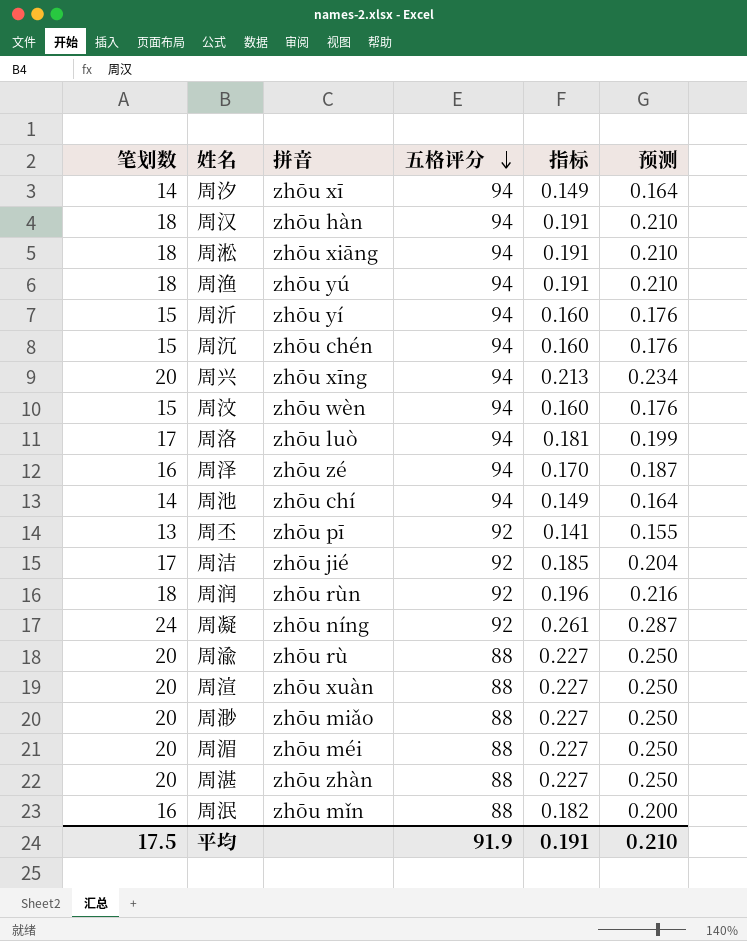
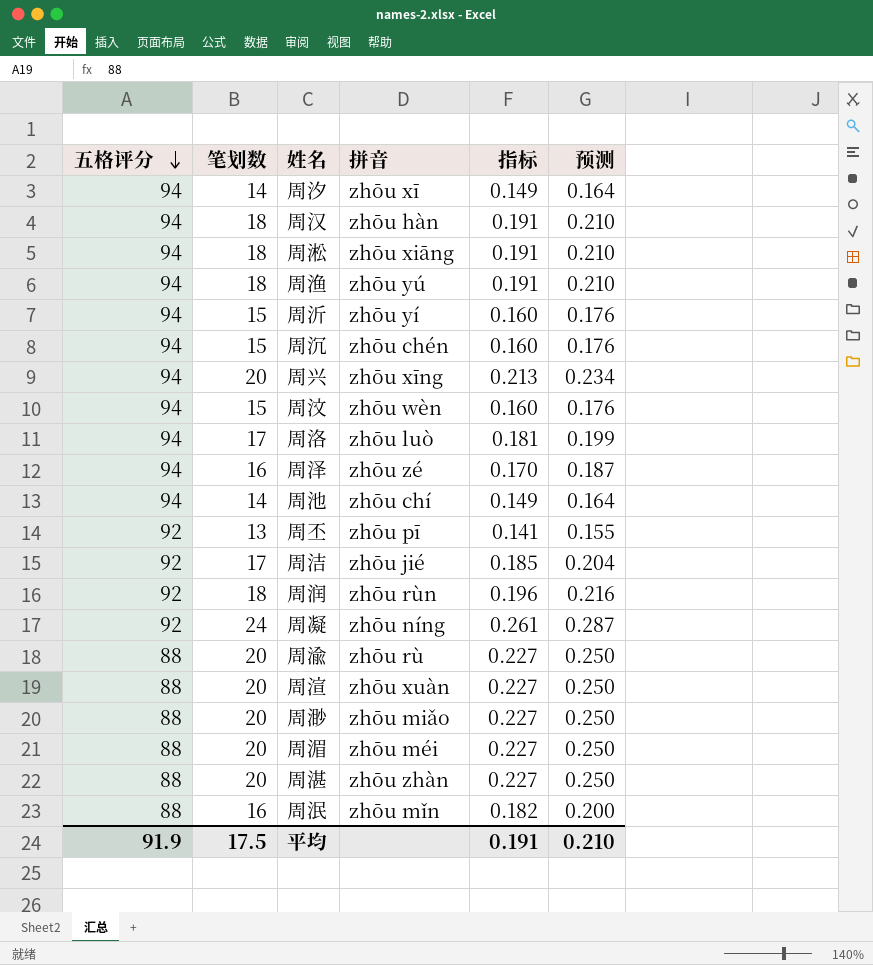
column 五格评分 | position: 4 -> 1

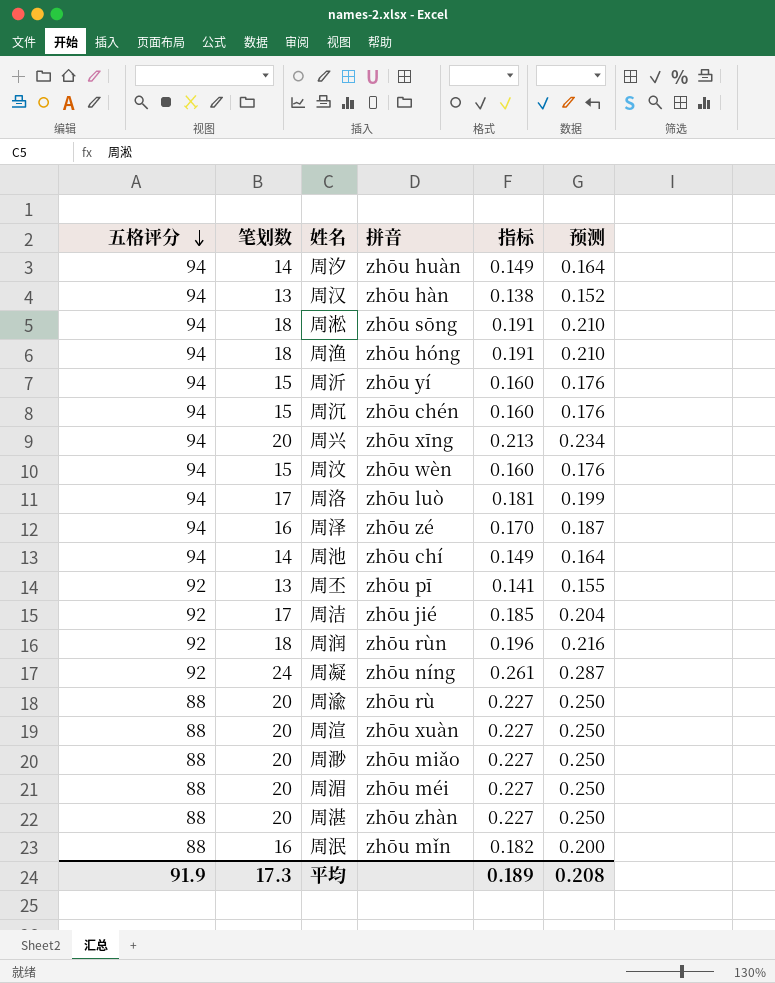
周汐 | 拼音: zhōu xī -> zhōu huàn
周汉 | 笔划数: 18 -> 13
周汉 | 指标: 0.191 -> 0.138
周汉 | 预测: 0.210 -> 0.152
周淞 | 拼音: zhōu xiāng -> zhōu sōng
周渔 | 拼音: zhōu yú -> zhōu hóng
平均 | 笔划数: 17.5 -> 17.3
平均 | 指标: 0.191 -> 0.189
平均 | 预测: 0.210 -> 0.208

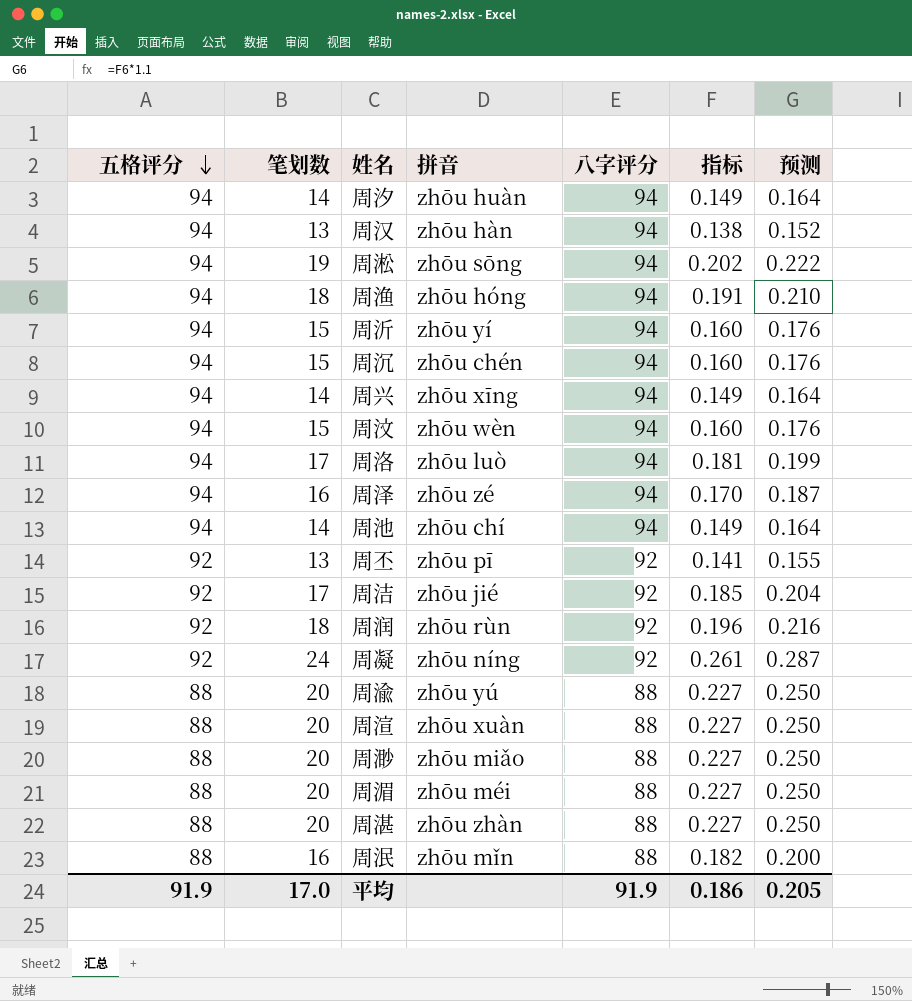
column 八字评分 | position: none -> 5
周淞 | 笔划数: 18 -> 19
周淞 | 指标: 0.191 -> 0.202
周淞 | 预测: 0.210 -> 0.222
周兴 | 笔划数: 20 -> 14
周兴 | 指标: 0.213 -> 0.149
周兴 | 预测: 0.234 -> 0.164
周渝 | 拼音: zhōu rù -> zhōu yú
平均 | 笔划数: 17.3 -> 17.0
平均 | 指标: 0.189 -> 0.186
平均 | 预测: 0.208 -> 0.205

